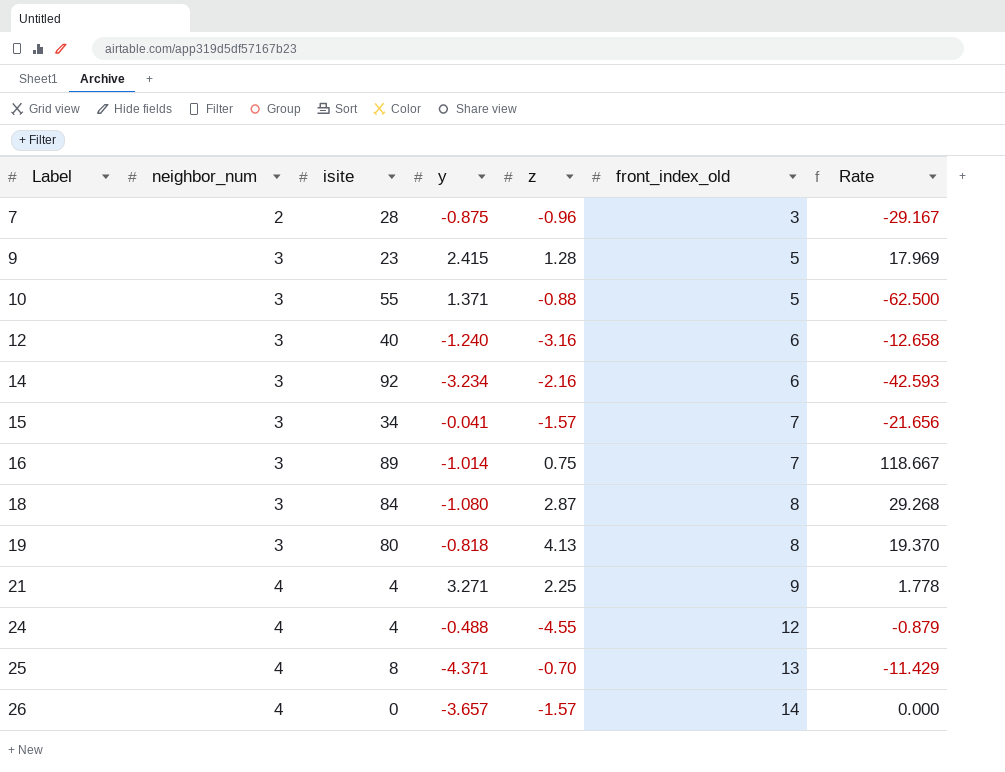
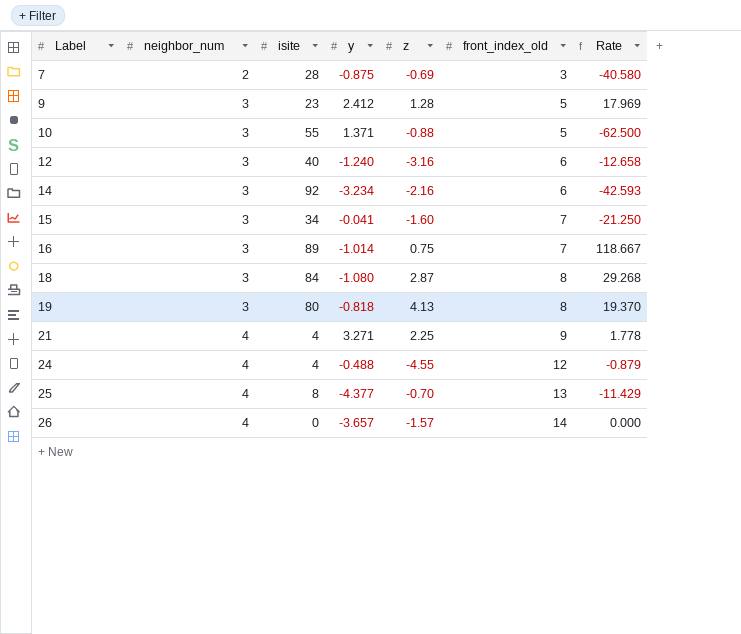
7 | z: -0.96 -> -0.69
7 | Rate: -29.167 -> -40.580
9 | y: 2.415 -> 2.412
15 | z: -1.57 -> -1.60
15 | Rate: -21.656 -> -21.250
25 | y: -4.371 -> -4.377

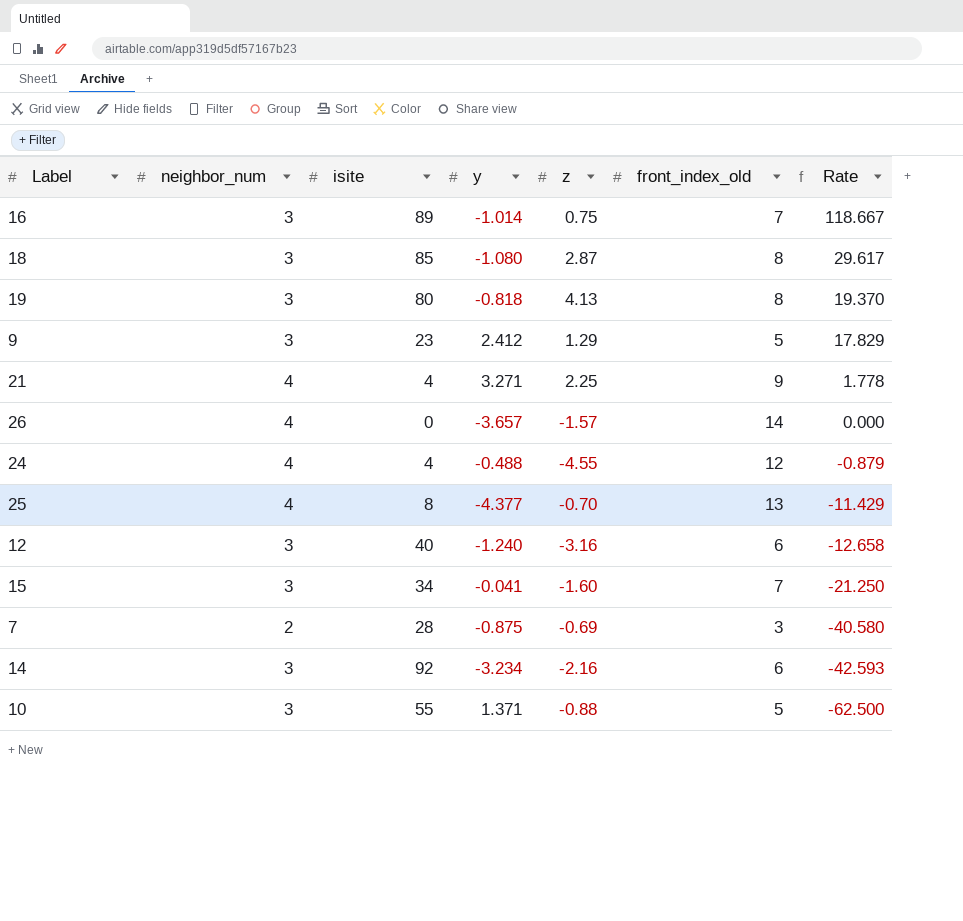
row order: Label ascending -> Rate descending
18 | isite: 84 -> 85
18 | Rate: 29.268 -> 29.617
9 | z: 1.28 -> 1.29
9 | Rate: 17.969 -> 17.829

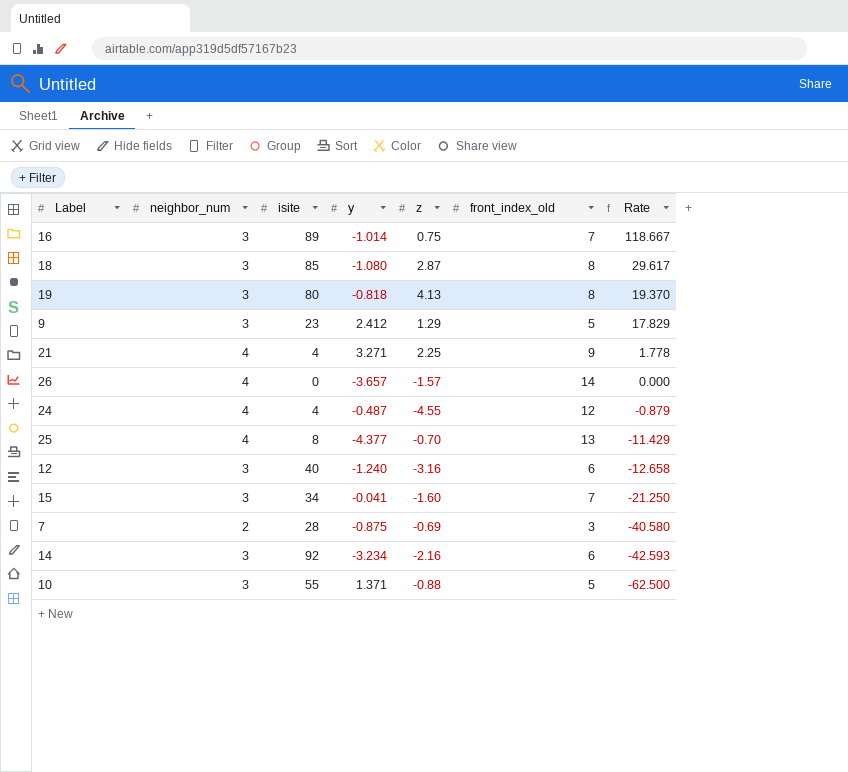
24 | y: -0.488 -> -0.487

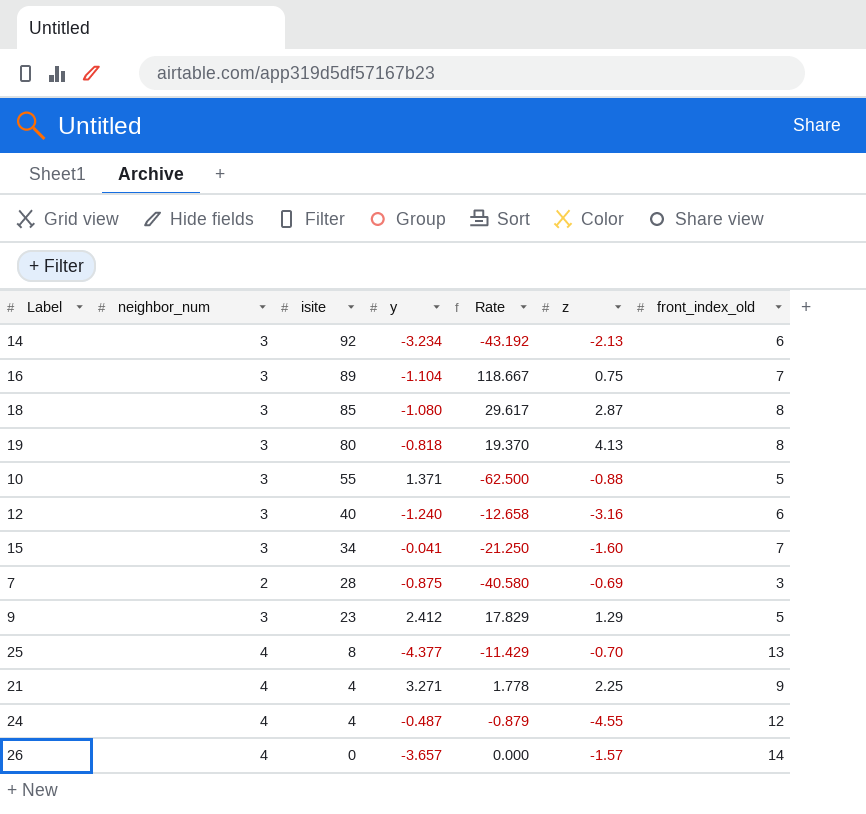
row order: Rate descending -> isite descending
column Rate | position: 7 -> 5
14 | Rate: -42.593 -> -43.192
14 | z: -2.16 -> -2.13
16 | y: -1.014 -> -1.104

